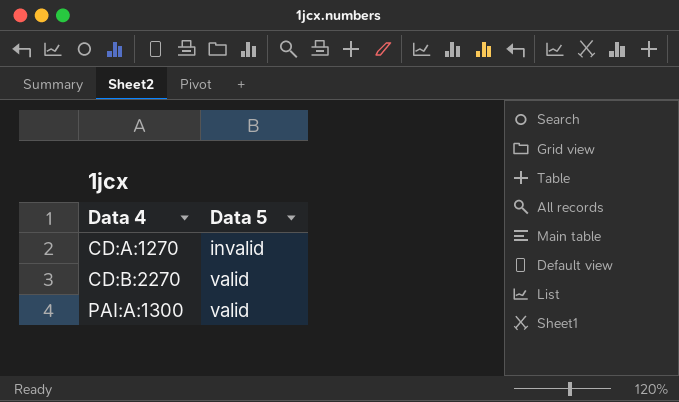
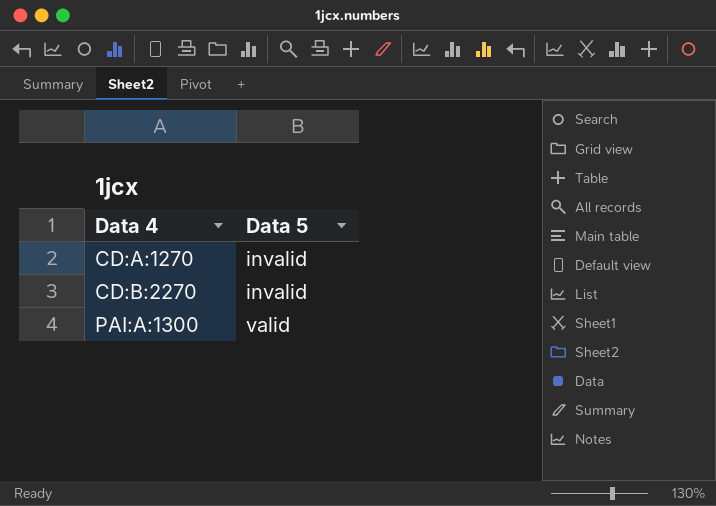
CD:B:2270 | Data 5: valid -> invalid

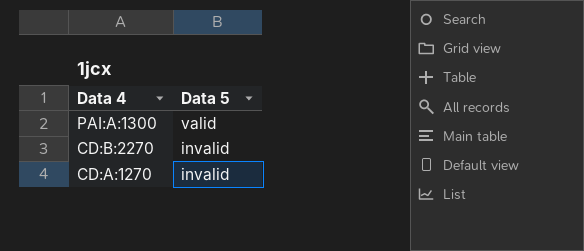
row order: Data 4 ascending -> Data 4 descending

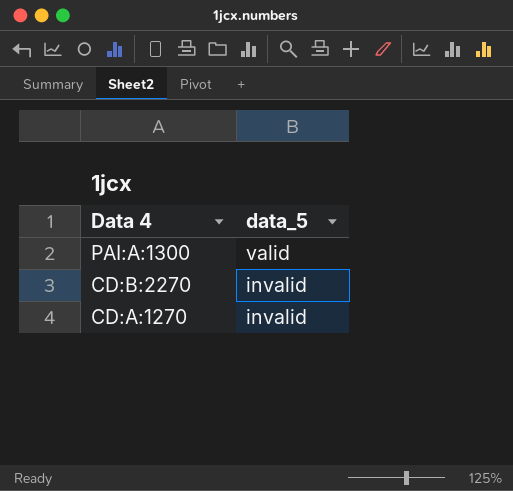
column name: Data 5 -> data_5

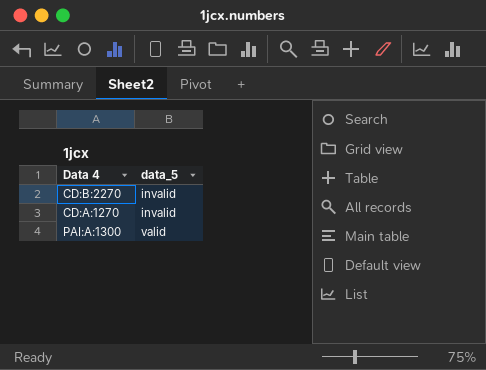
row order: Data 4 descending -> data_5 ascending

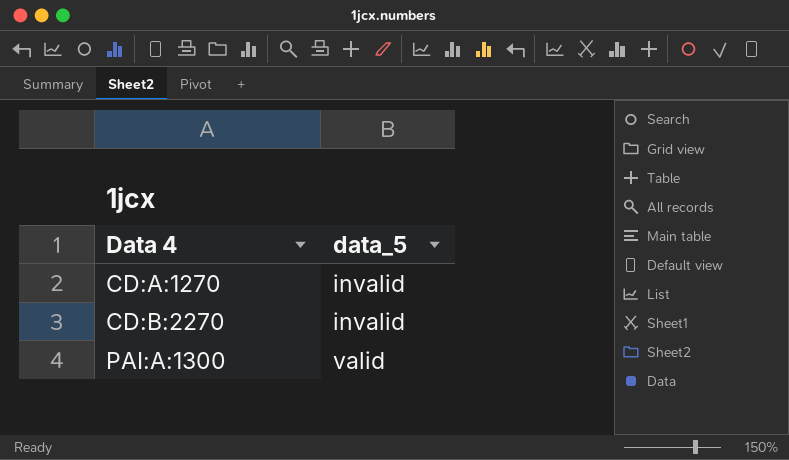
row order: data_5 ascending -> Data 4 ascending

